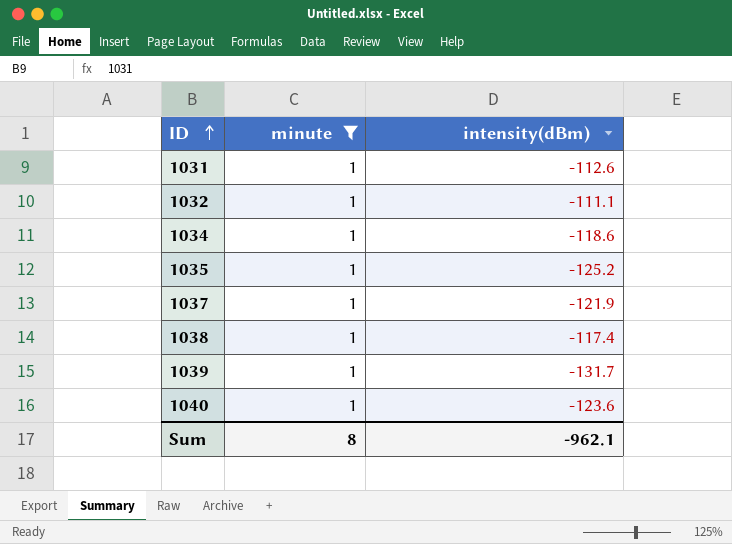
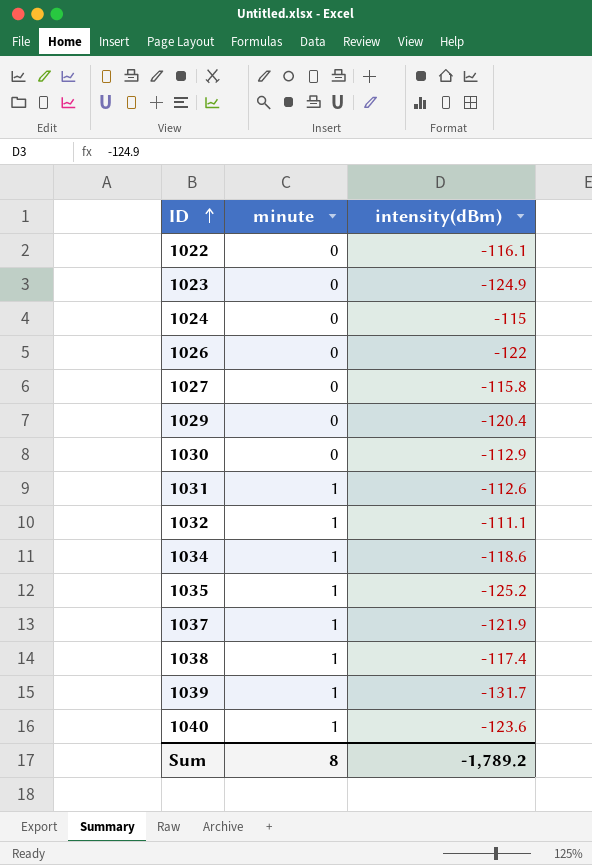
filter: minute = 1 -> none
Sum | intensity(dBm): -962.1 -> -1,789.2

